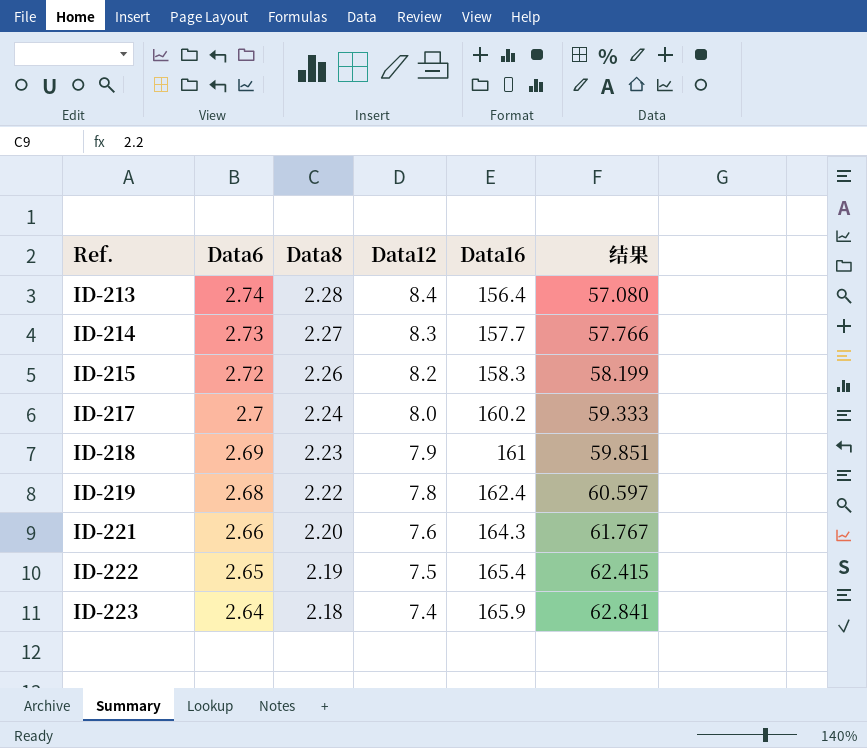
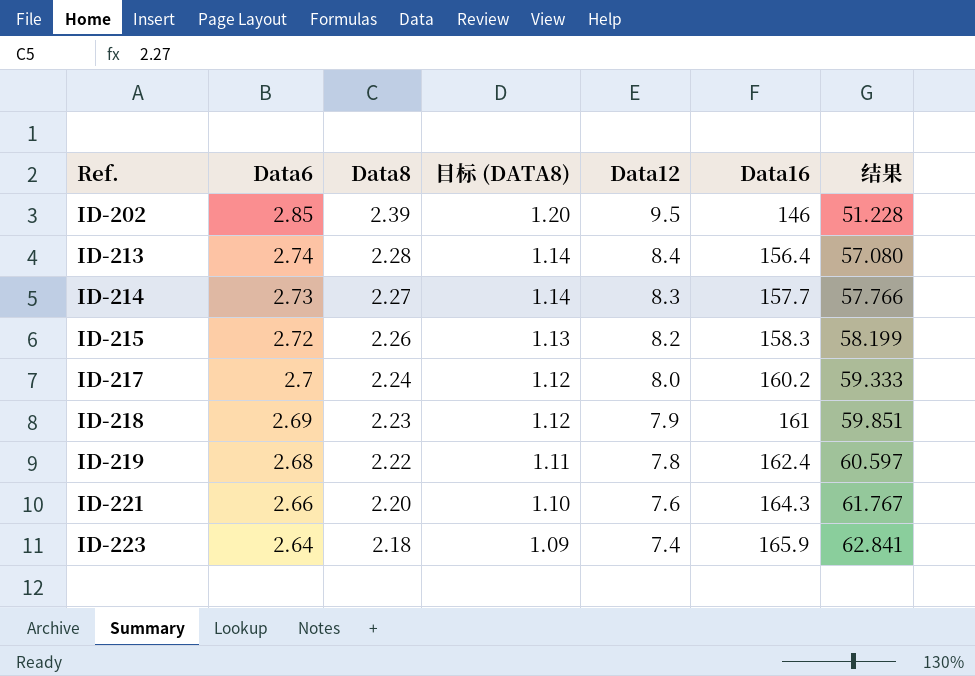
column 目标 (DATA8) | formula: none -> [Data8] * 0.5
row ID-222: 2.65 | 2.19 | 7.5 | 165.4 | 62.415 -> none
row ID-202: none -> 2.85 | 2.39 | 1.20 | 9.5 | 146 | 51.228

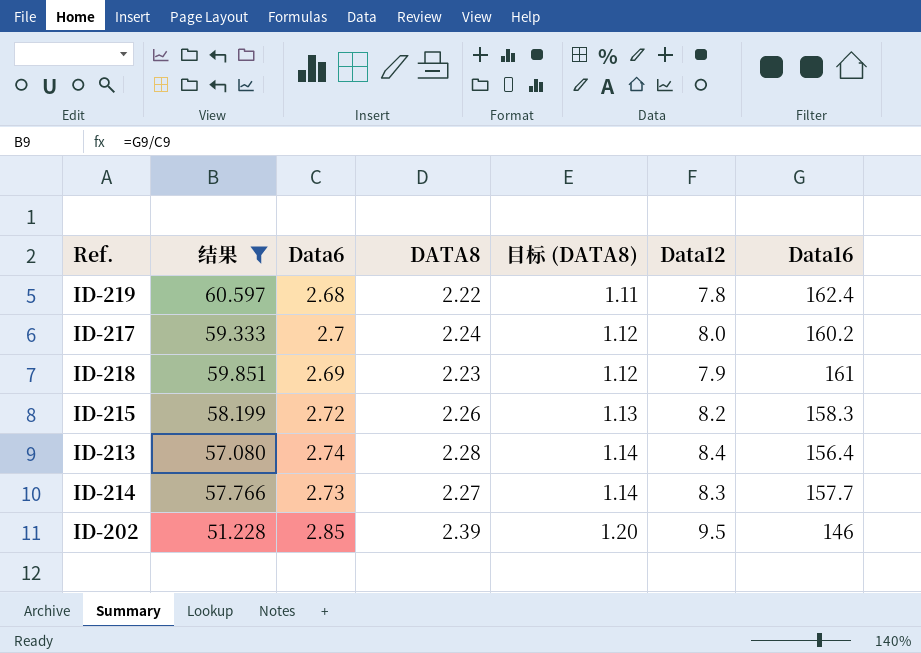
filter: none -> 结果 <= 60.597
row order: Ref. ascending -> 目标 (DATA8) ascending
column 结果 | position: 7 -> 2
column name: Data8 -> DATA8

